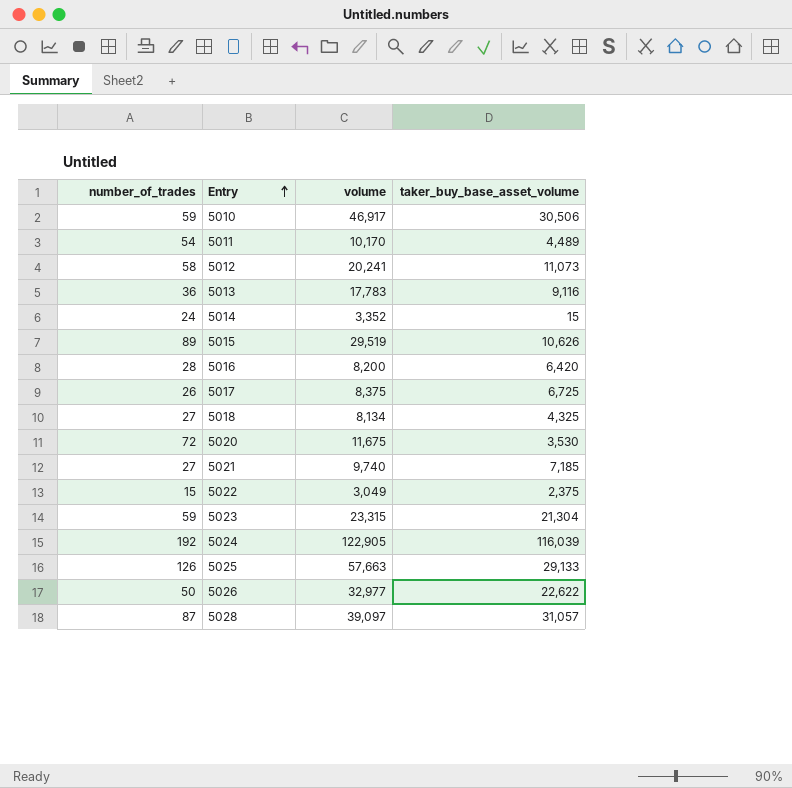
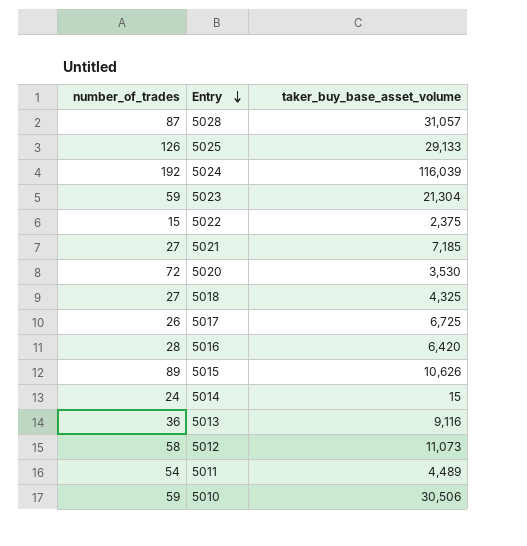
row order: Entry ascending -> Entry descending
column volume | position: 3 -> none
row 5026: 50 | 32,977 | 22,622 -> none

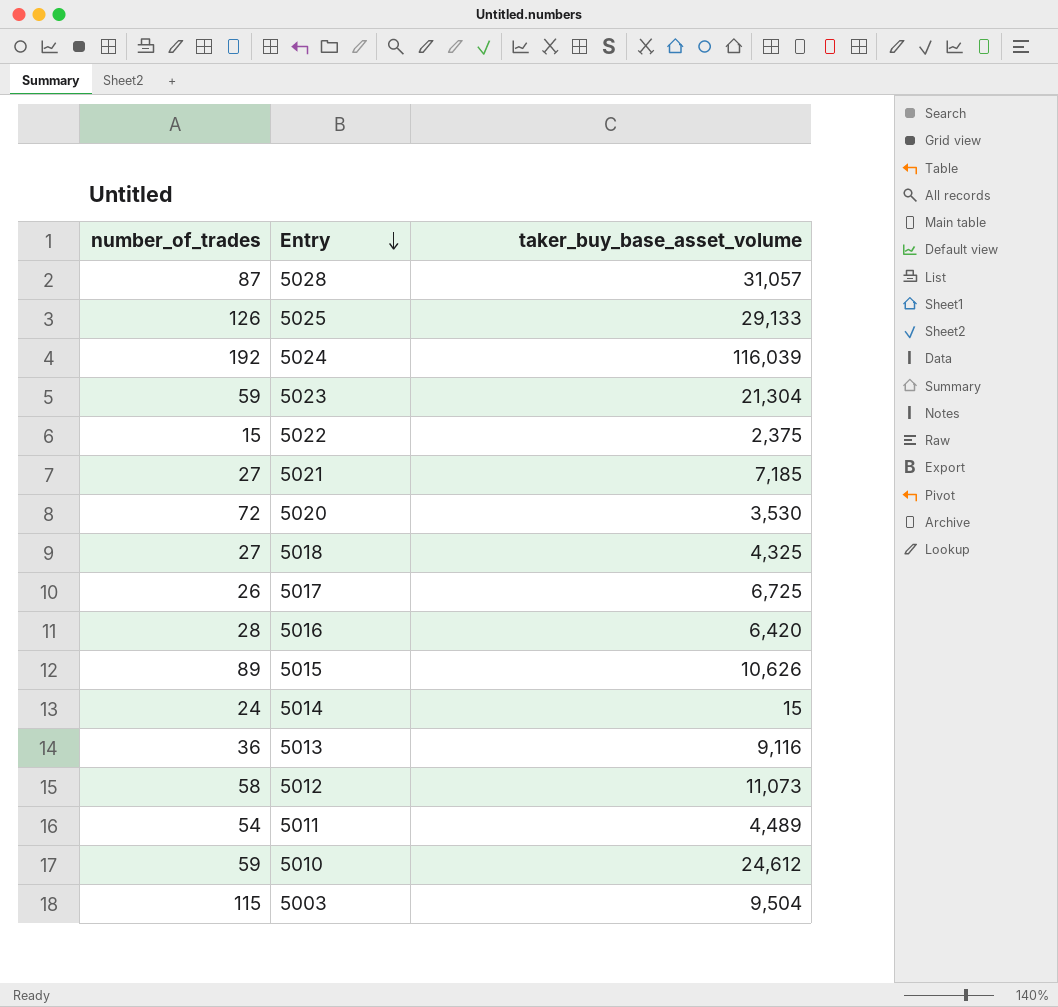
5010 | taker_buy_base_asset_volume: 30,506 -> 24,612
row 5003: none -> 115 | 9,504

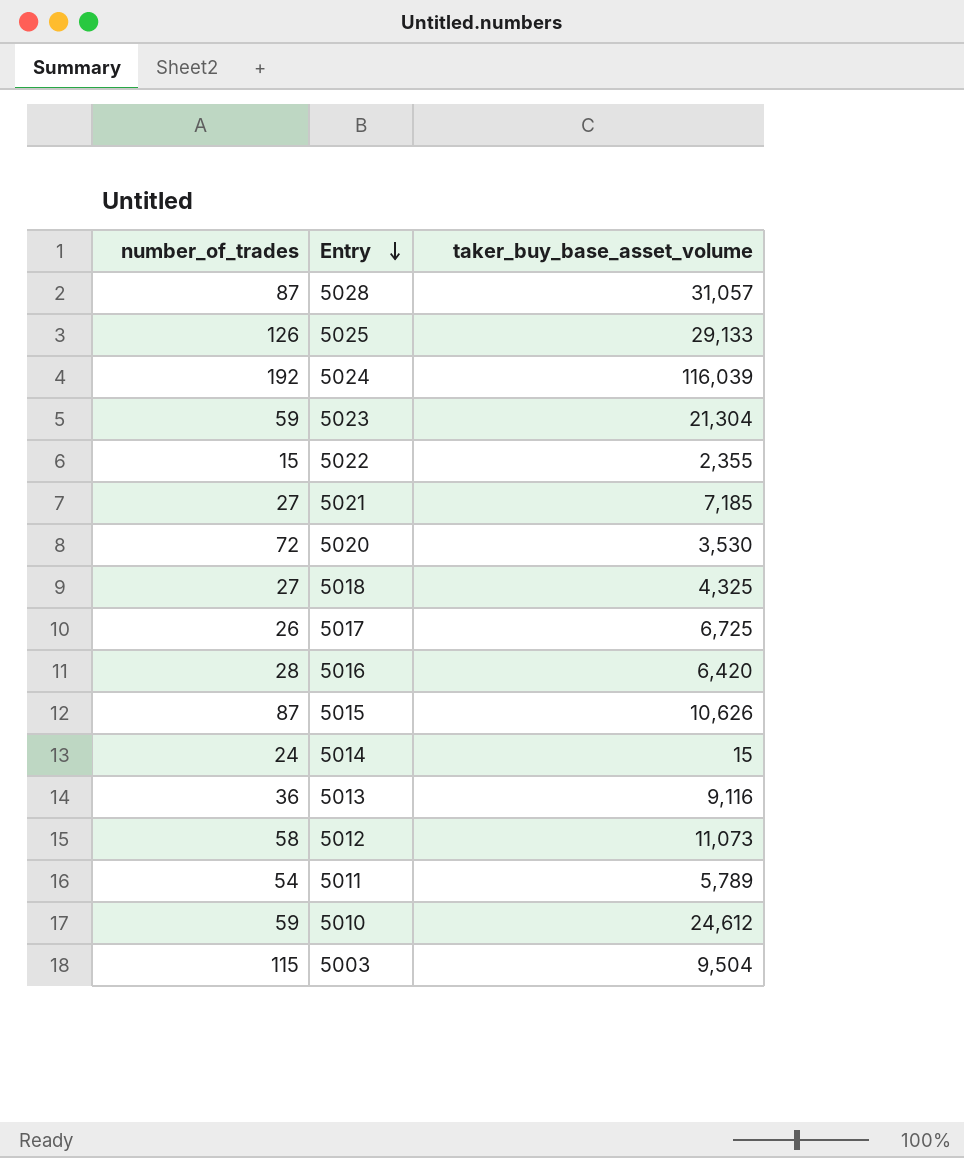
5022 | taker_buy_base_asset_volume: 2,375 -> 2,355
5015 | number_of_trades: 89 -> 87
5011 | taker_buy_base_asset_volume: 4,489 -> 5,789

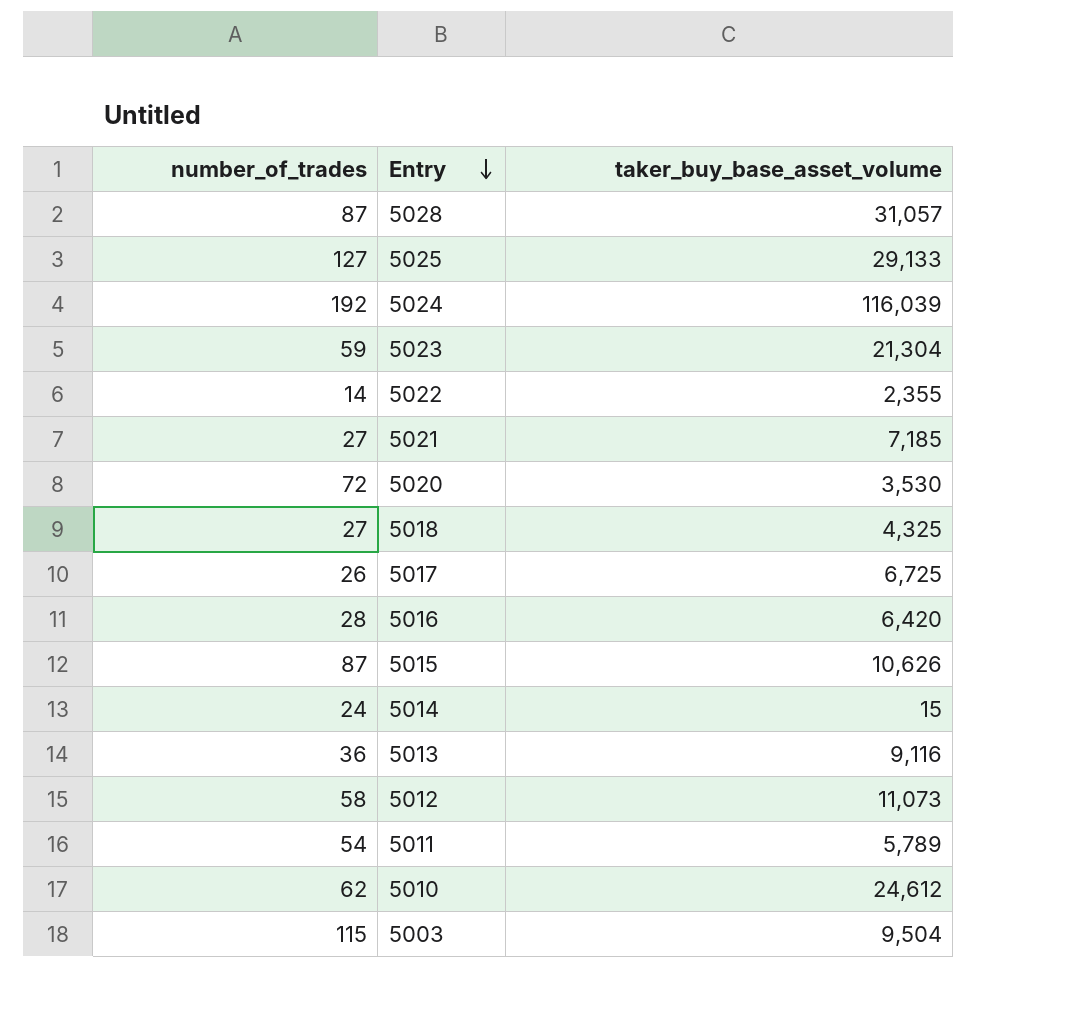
5025 | number_of_trades: 126 -> 127
5022 | number_of_trades: 15 -> 14
5010 | number_of_trades: 59 -> 62

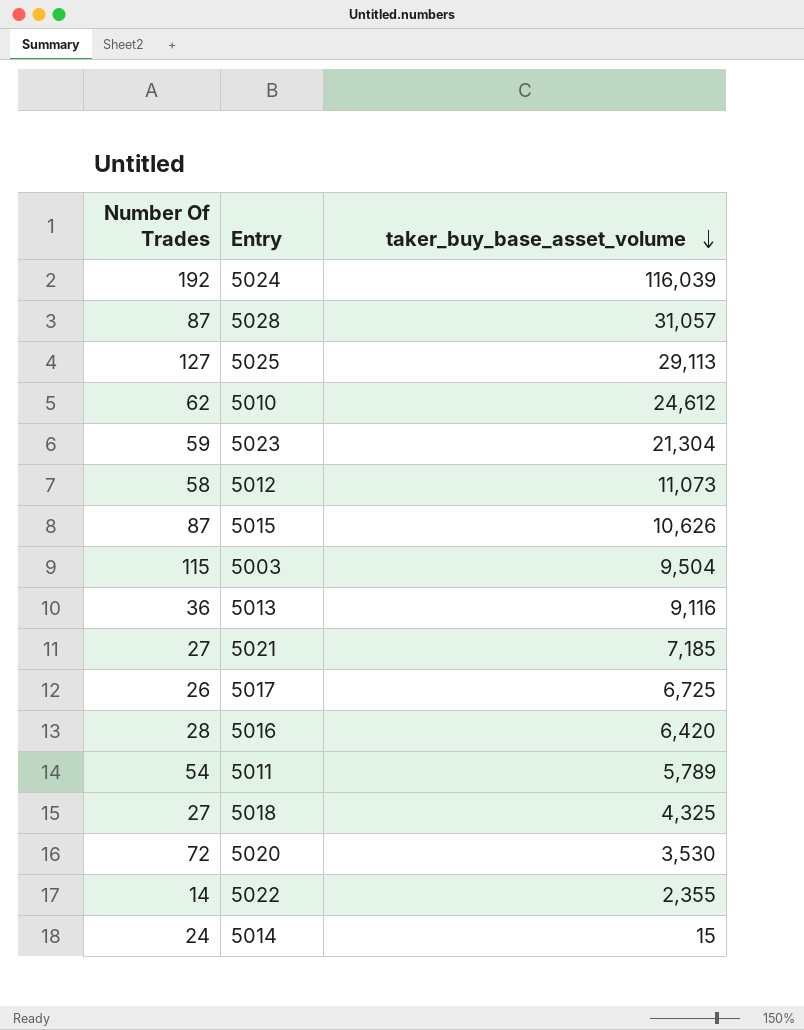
row order: Entry descending -> taker_buy_base_asset_volume descending
column name: number_of_trades -> Number Of Trades
5025 | taker_buy_base_asset_volume: 29,133 -> 29,113

